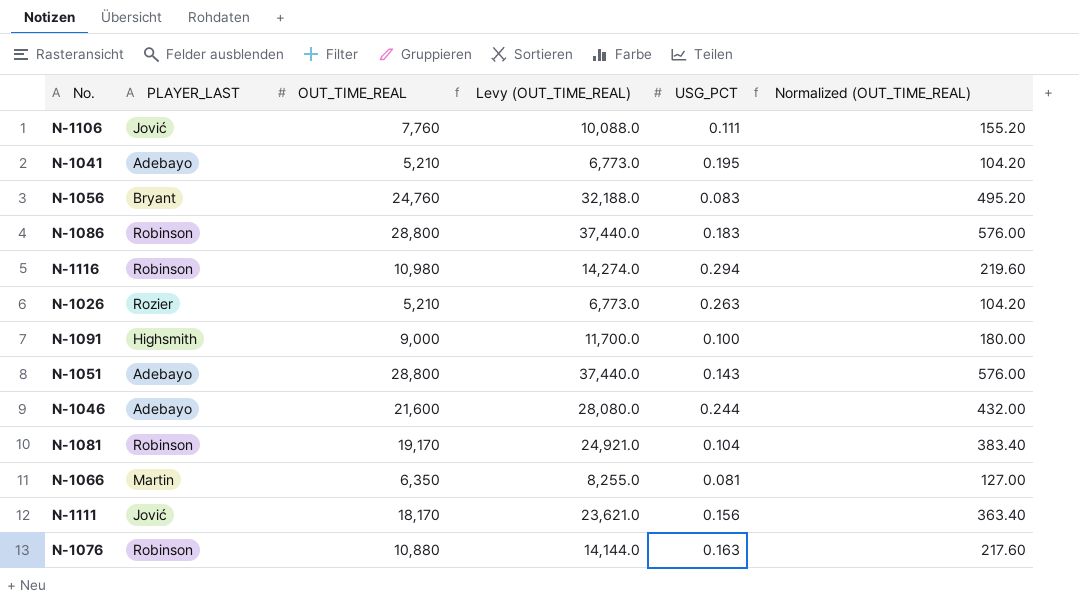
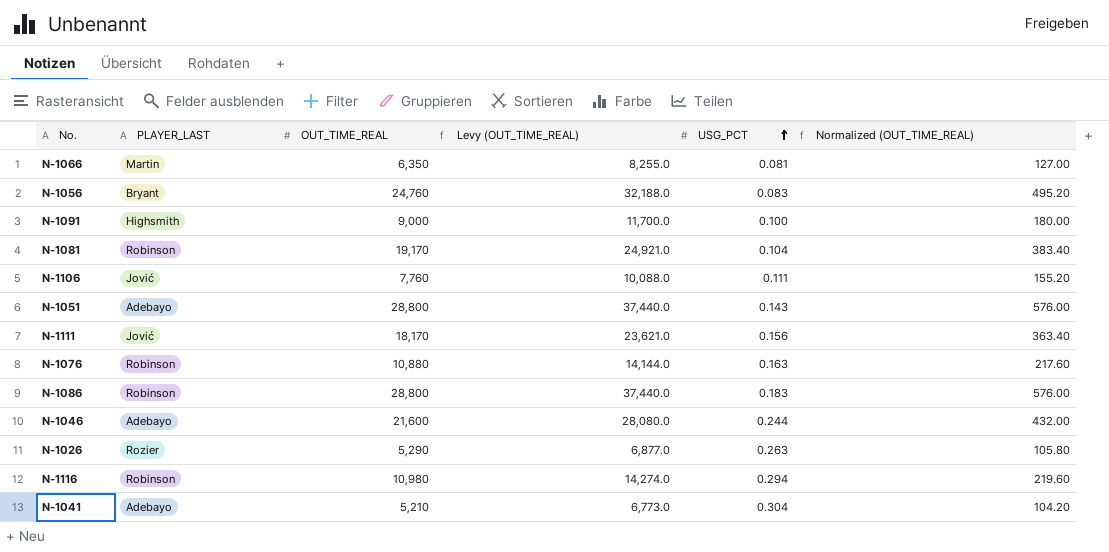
row order: none -> USG_PCT ascending
N-1026 | OUT_TIME_REAL: 5,210 -> 5,290
N-1026 | Levy (OUT_TIME_REAL): 6,773.0 -> 6,877.0
N-1026 | Normalized (OUT_TIME_REAL): 104.20 -> 105.80
N-1041 | USG_PCT: 0.195 -> 0.304

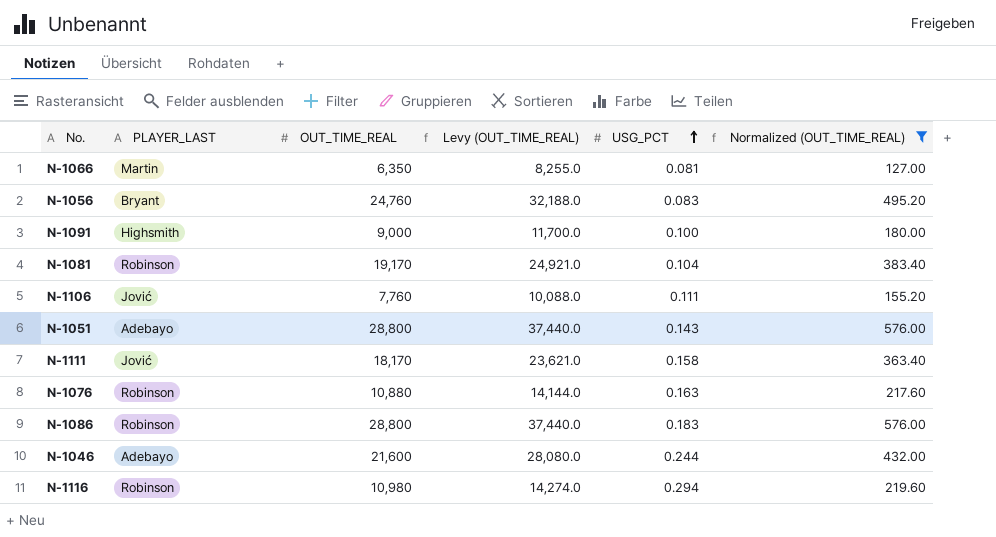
filter: none -> Normalized (OUT_TIME_REAL) >= 127.00
N-1111 | USG_PCT: 0.156 -> 0.158

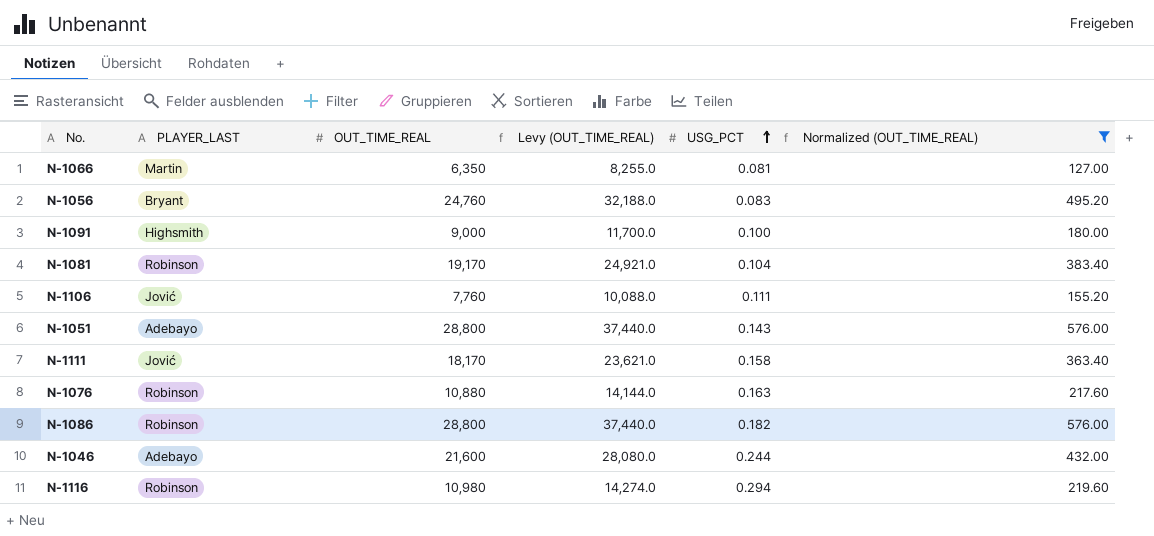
N-1086 | USG_PCT: 0.183 -> 0.182

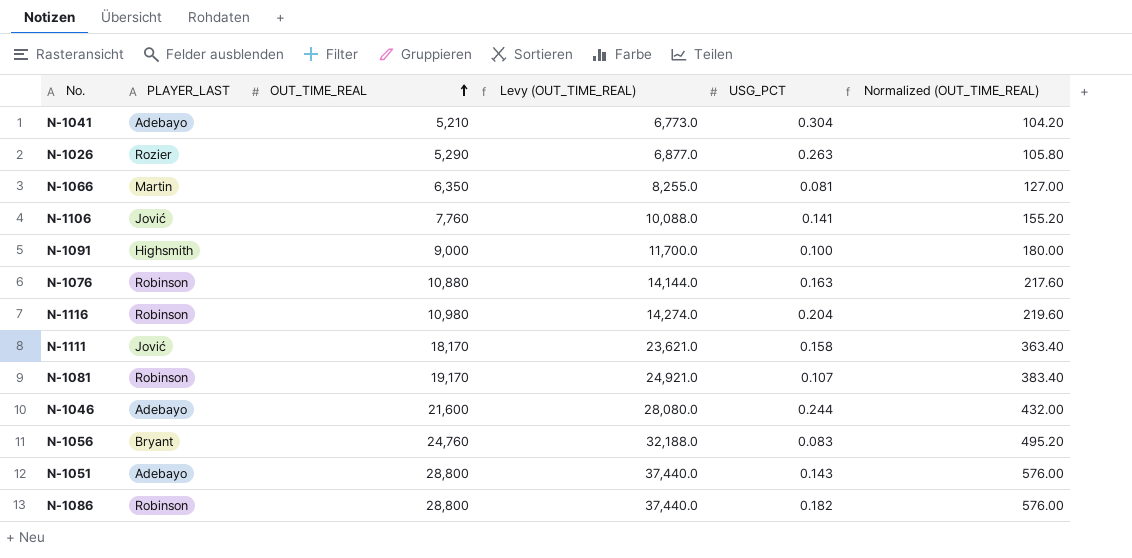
filter: Normalized (OUT_TIME_REAL) >= 127.00 -> none
row order: USG_PCT ascending -> OUT_TIME_REAL ascending
N-1106 | USG_PCT: 0.111 -> 0.141
N-1116 | USG_PCT: 0.294 -> 0.204
N-1081 | USG_PCT: 0.104 -> 0.107

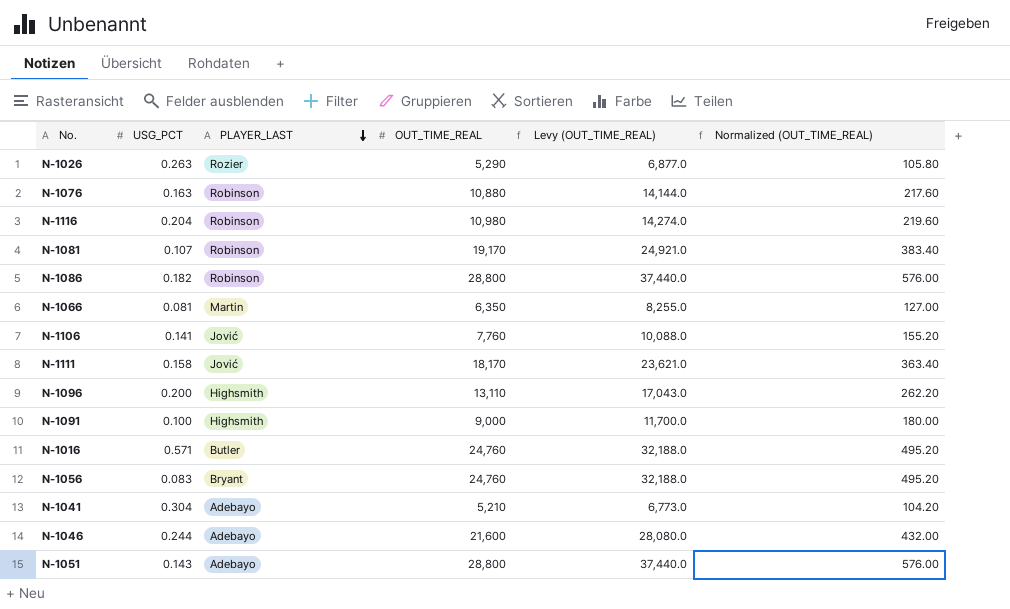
row order: OUT_TIME_REAL ascending -> PLAYER_LAST descending
column USG_PCT | position: 5 -> 2
row N-1096: none -> 0.200 | Highsmith | 13,110 | 17,043.0 | 262.20
row N-1016: none -> 0.571 | Butler | 24,760 | 32,188.0 | 495.20

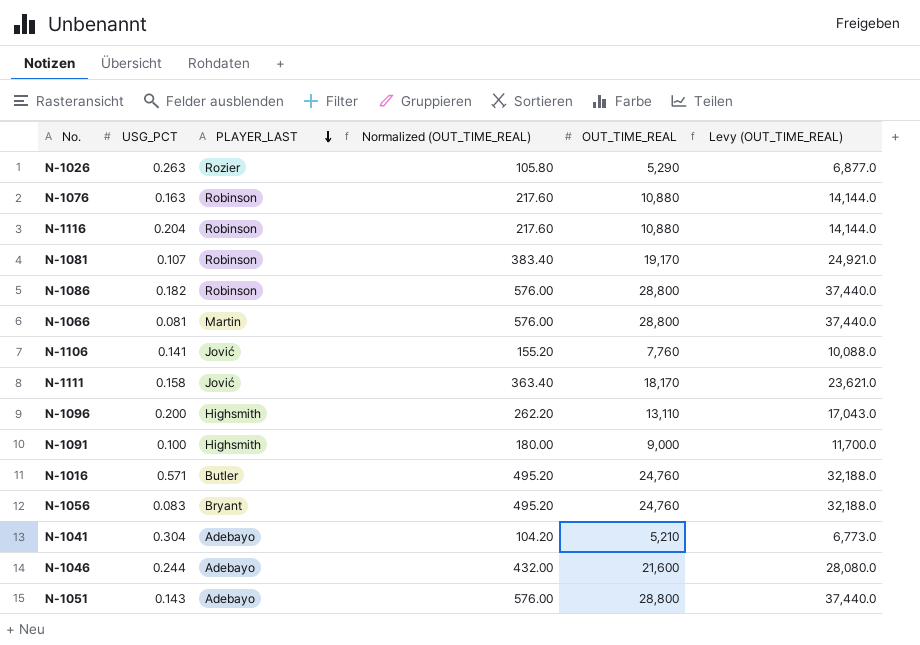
column Normalized (OUT_TIME_REAL) | position: 6 -> 4
N-1116 | Normalized (OUT_TIME_REAL): 219.60 -> 217.60
N-1116 | OUT_TIME_REAL: 10,980 -> 10,880
N-1116 | Levy (OUT_TIME_REAL): 14,274.0 -> 14,144.0
N-1066 | Normalized (OUT_TIME_REAL): 127.00 -> 576.00
N-1066 | OUT_TIME_REAL: 6,350 -> 28,800
N-1066 | Levy (OUT_TIME_REAL): 8,255.0 -> 37,440.0

